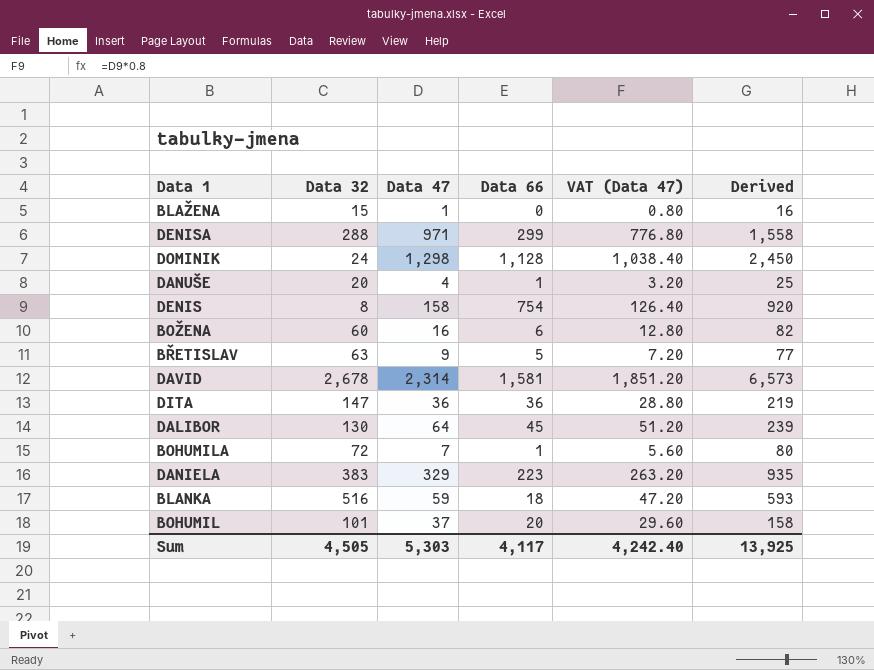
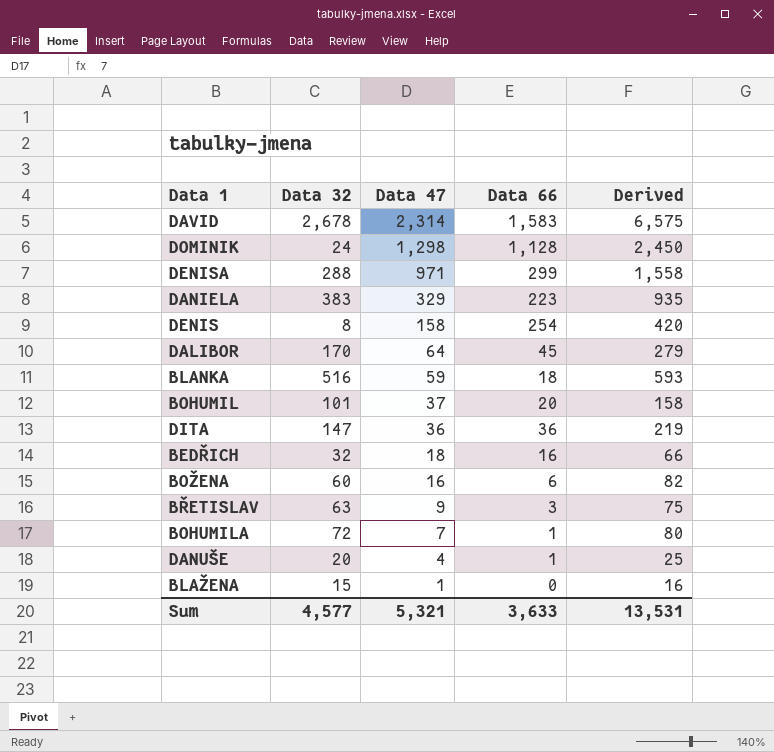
row order: none -> Data 47 descending
column VAT (Data 47) | formula: [Data 47] * 0.8 -> none
DAVID | Data 66: 1,581 -> 1,583
DAVID | Derived: 6,573 -> 6,575
DENIS | Data 66: 754 -> 254
DENIS | Derived: 920 -> 420
DALIBOR | Data 32: 130 -> 170
DALIBOR | Derived: 239 -> 279
row BEDŘICH: none -> 32 | 18 | 16 | 66
BŘETISLAV | Data 66: 5 -> 3
BŘETISLAV | Derived: 77 -> 75
Sum | Data 32: 4,505 -> 4,577
Sum | Data 47: 5,303 -> 5,321
Sum | Data 66: 4,117 -> 3,633
Sum | Derived: 13,925 -> 13,531

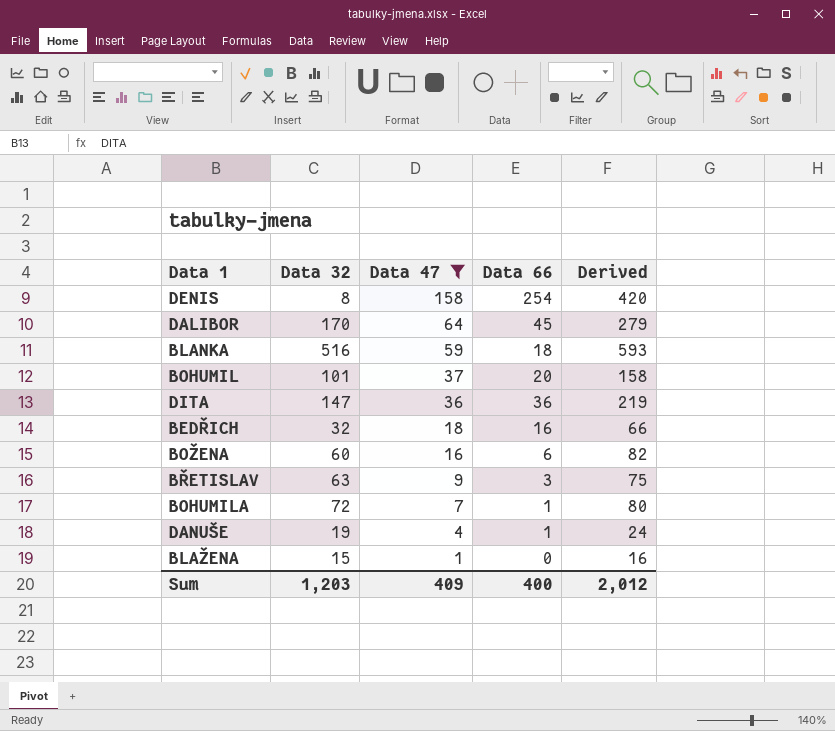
filter: none -> Data 47 <= 158
DANUŠE | Data 32: 20 -> 19
DANUŠE | Derived: 25 -> 24
Sum | Data 32: 4,577 -> 1,203
Sum | Data 47: 5,321 -> 409
Sum | Data 66: 3,633 -> 400
Sum | Derived: 13,531 -> 2,012

